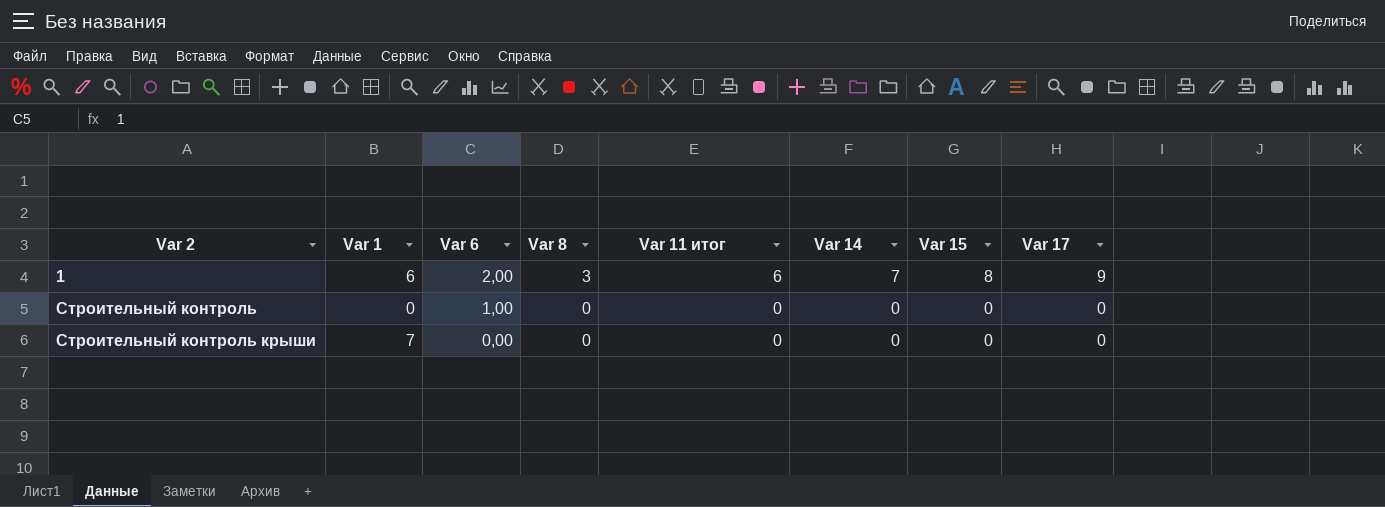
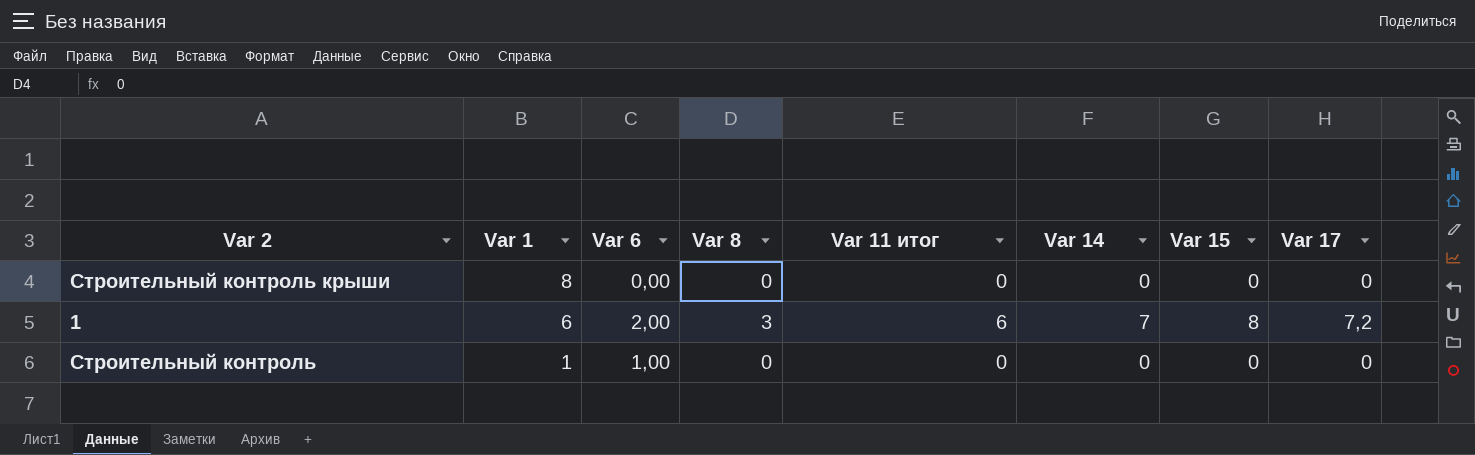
row order: Var 2 ascending -> Var 1 descending
Строительный контроль крыши | Var 1: 7 -> 8
1 | Var 17: 9 -> 7,2
Строительный контроль | Var 1: 0 -> 1

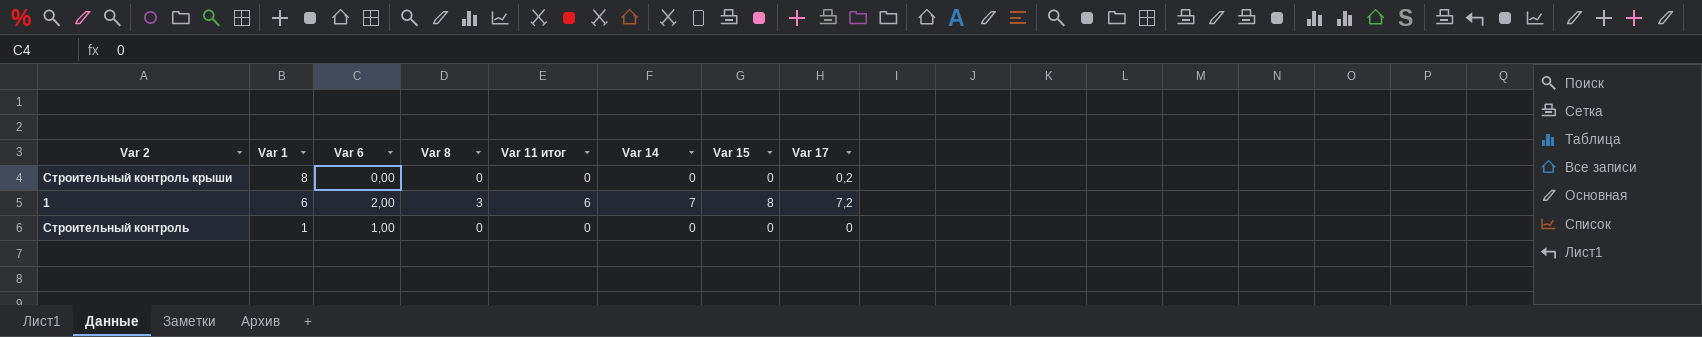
Строительный контроль крыши | Var 17: 0 -> 0,2

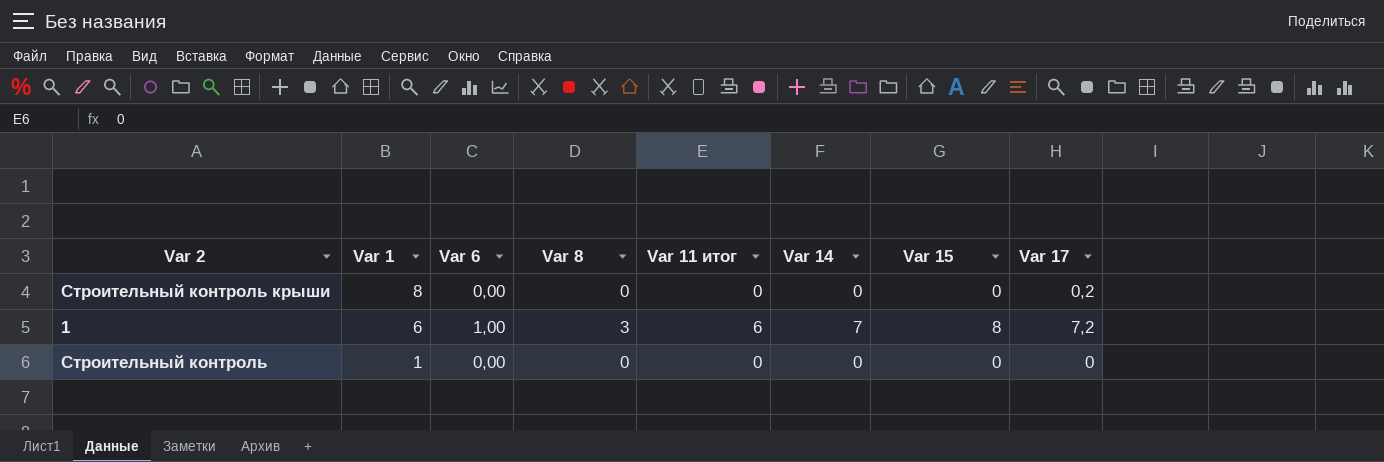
1 | Var 6: 2,00 -> 1,00
Строительный контроль | Var 6: 1,00 -> 0,00

